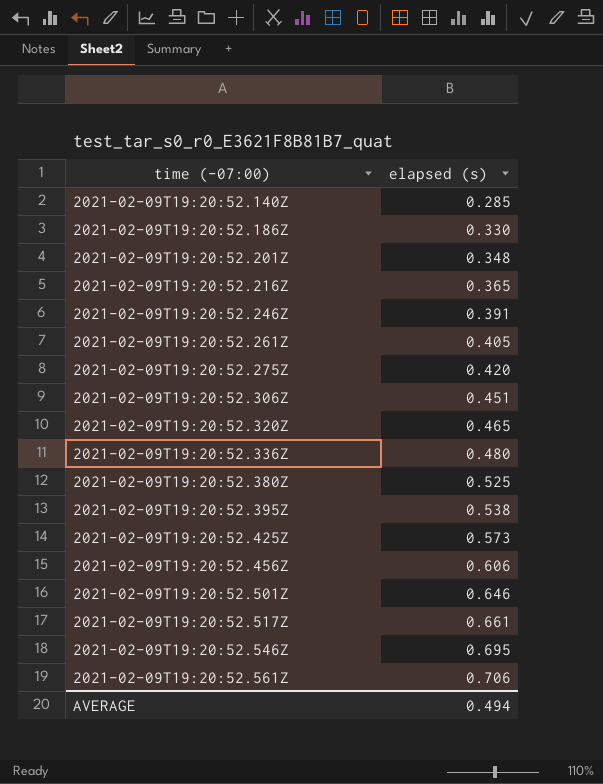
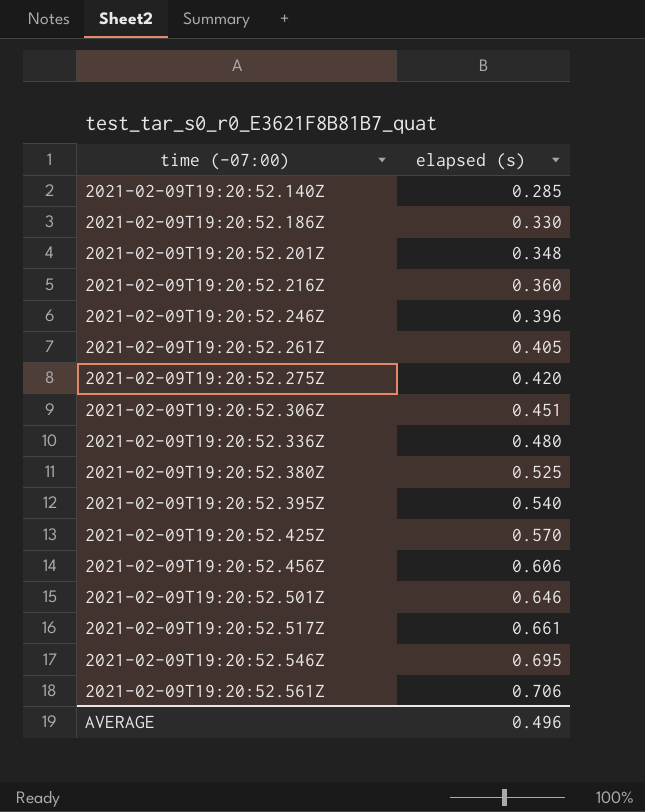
row 2021-02-09T19:20:52.320Z: 0.465 -> none
2021-02-09T19:20:52.216Z | elapsed (s): 0.365 -> 0.360
2021-02-09T19:20:52.246Z | elapsed (s): 0.391 -> 0.396
2021-02-09T19:20:52.395Z | elapsed (s): 0.538 -> 0.540
2021-02-09T19:20:52.425Z | elapsed (s): 0.573 -> 0.570
AVERAGE | elapsed (s): 0.494 -> 0.496

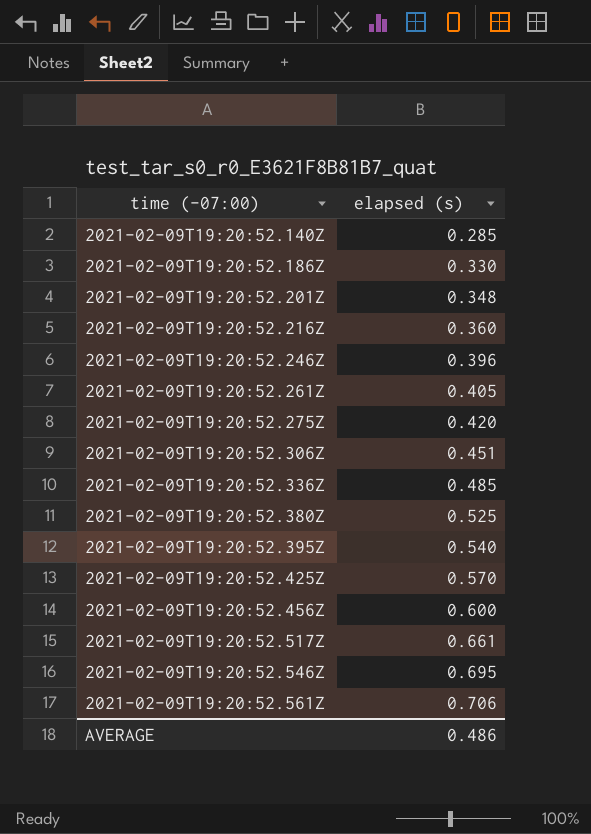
row 2021-02-09T19:20:52.501Z: 0.646 -> none
2021-02-09T19:20:52.336Z | elapsed (s): 0.480 -> 0.485
2021-02-09T19:20:52.456Z | elapsed (s): 0.606 -> 0.600
AVERAGE | elapsed (s): 0.496 -> 0.486

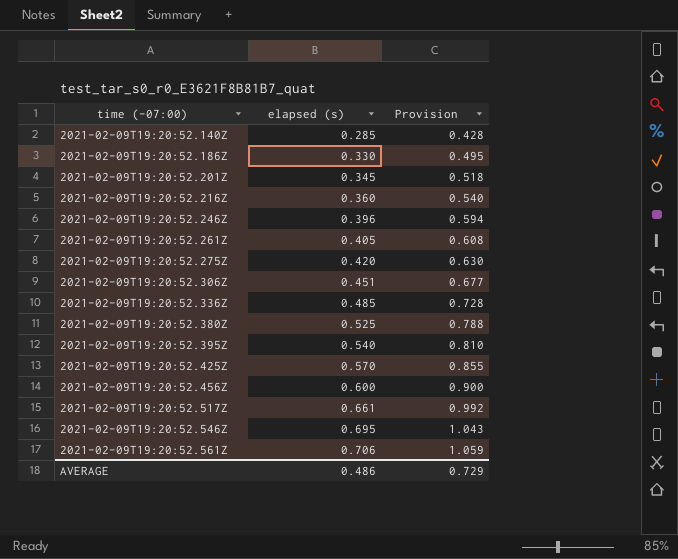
column Provision | formula: none -> [elapsed (s)] * 1.5
2021-02-09T19:20:52.201Z | elapsed (s): 0.348 -> 0.345

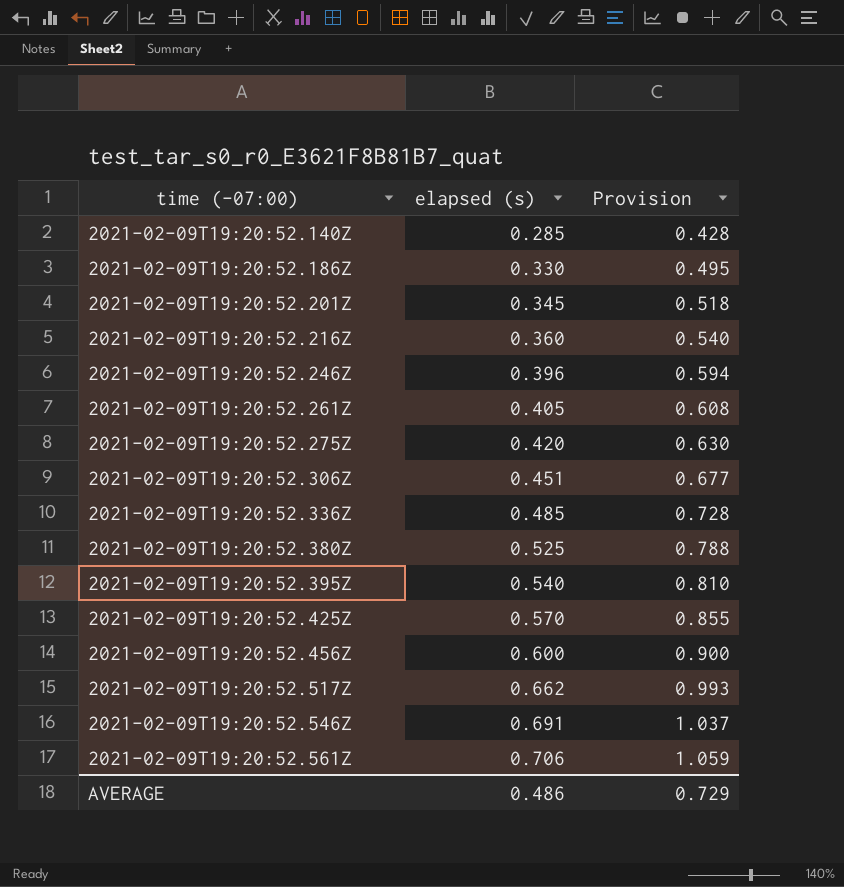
2021-02-09T19:20:52.517Z | elapsed (s): 0.661 -> 0.662
2021-02-09T19:20:52.517Z | Provision: 0.992 -> 0.993
2021-02-09T19:20:52.546Z | elapsed (s): 0.695 -> 0.691
2021-02-09T19:20:52.546Z | Provision: 1.043 -> 1.037

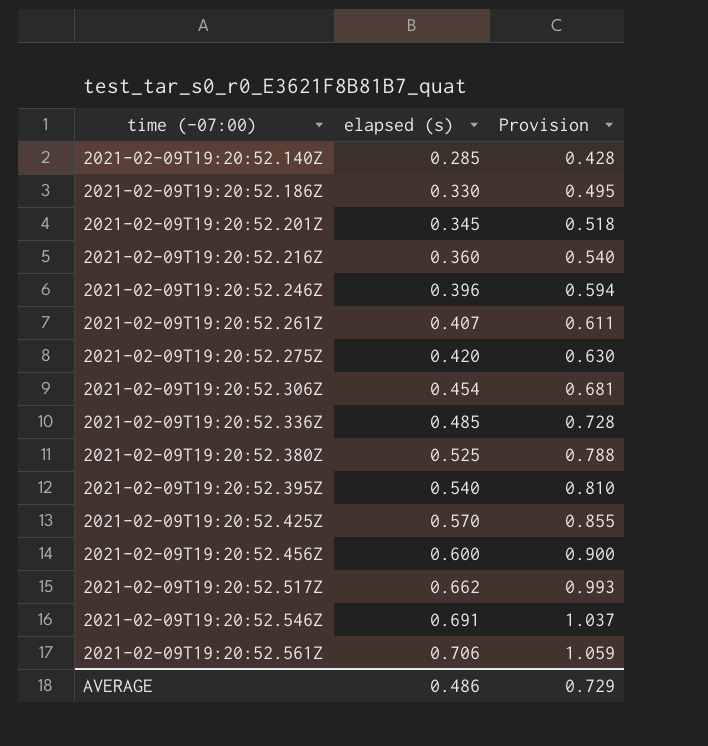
2021-02-09T19:20:52.261Z | elapsed (s): 0.405 -> 0.407
2021-02-09T19:20:52.261Z | Provision: 0.608 -> 0.611
2021-02-09T19:20:52.306Z | elapsed (s): 0.451 -> 0.454
2021-02-09T19:20:52.306Z | Provision: 0.677 -> 0.681

